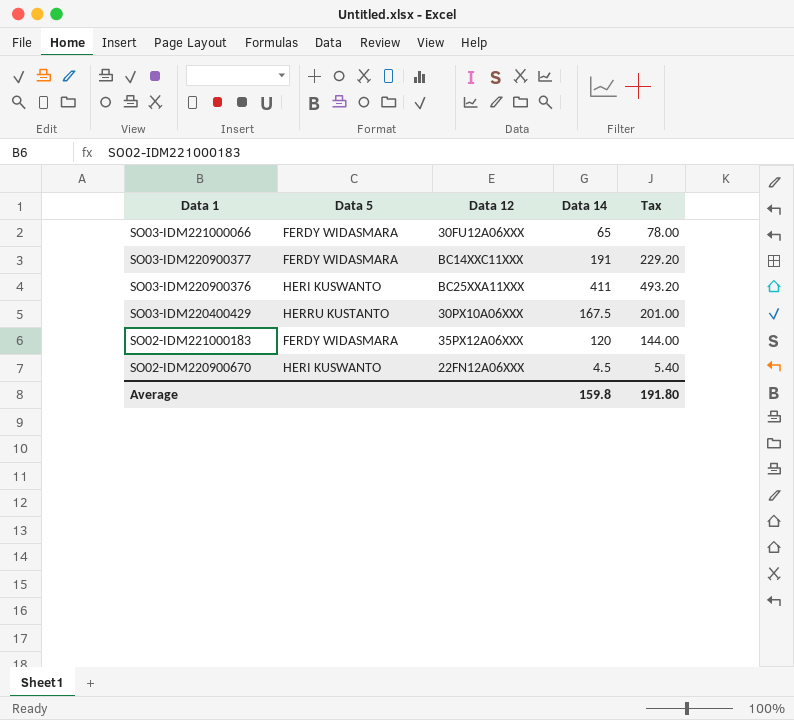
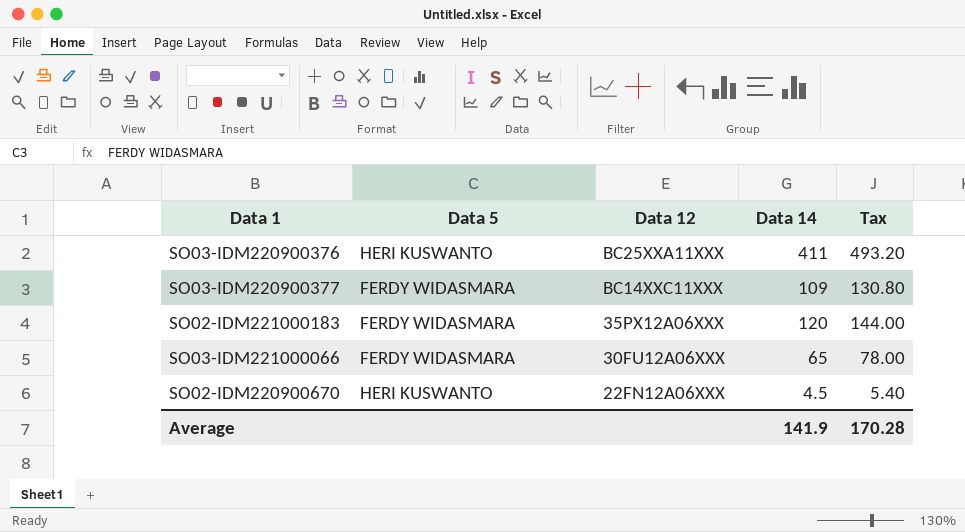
row order: Data 1 descending -> Data 12 descending
row SO03-IDM220400429: HERRU KUSTANTO | 30PX10A06XXX | 167.5 | 201.00 -> none
SO03-IDM220900377 | Data 14: 191 -> 109
SO03-IDM220900377 | Tax: 229.20 -> 130.80
Average | Data 14: 159.8 -> 141.9
Average | Tax: 191.80 -> 170.28

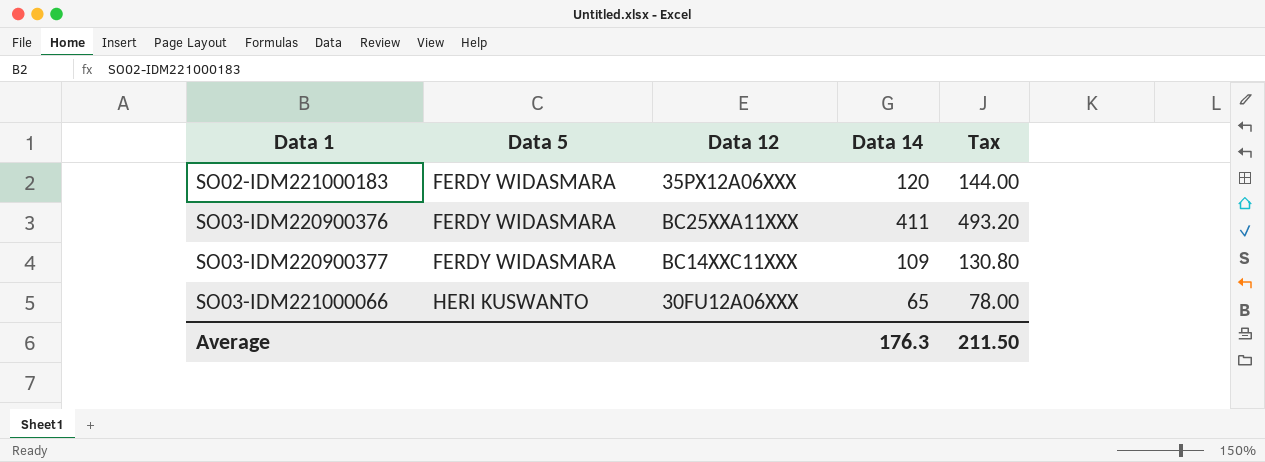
row order: Data 12 descending -> Data 1 ascending
row SO02-IDM220900670: HERI KUSWANTO | 22FN12A06XXX | 4.5 | 5.40 -> none
SO03-IDM220900376 | Data 5: HERI KUSWANTO -> FERDY WIDASMARA
SO03-IDM221000066 | Data 5: FERDY WIDASMARA -> HERI KUSWANTO
Average | Data 14: 141.9 -> 176.3
Average | Tax: 170.28 -> 211.50

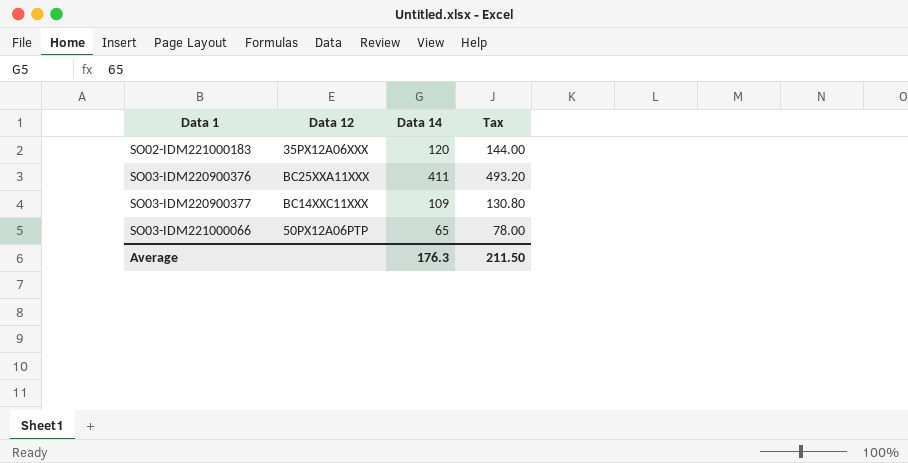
column Data 5 | position: 2 -> none
SO03-IDM221000066 | Data 12: 30FU12A06XXX -> 50PX12A06PTP

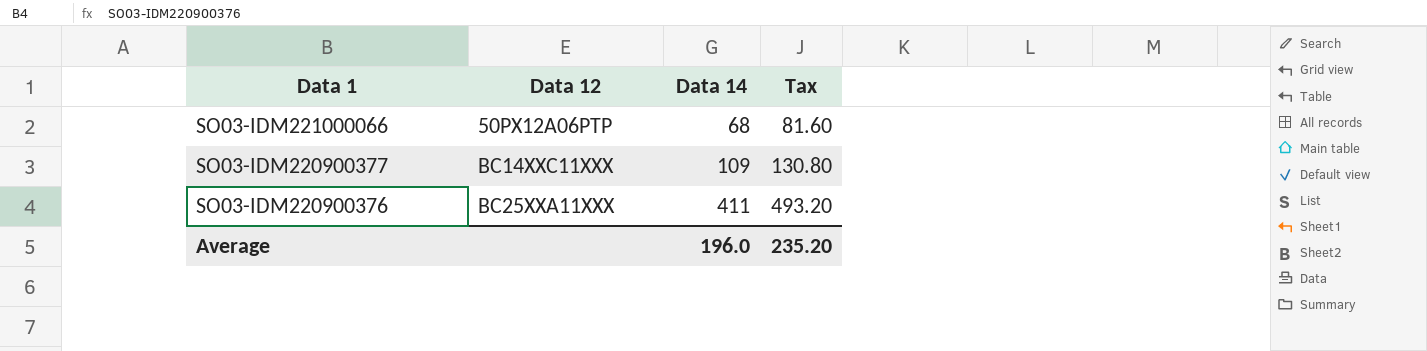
row order: Data 1 ascending -> Data 1 descending
row SO02-IDM221000183: 35PX12A06XXX | 120 | 144.00 -> none
SO03-IDM221000066 | Data 14: 65 -> 68
SO03-IDM221000066 | Tax: 78.00 -> 81.60
Average | Data 14: 176.3 -> 196.0
Average | Tax: 211.50 -> 235.20

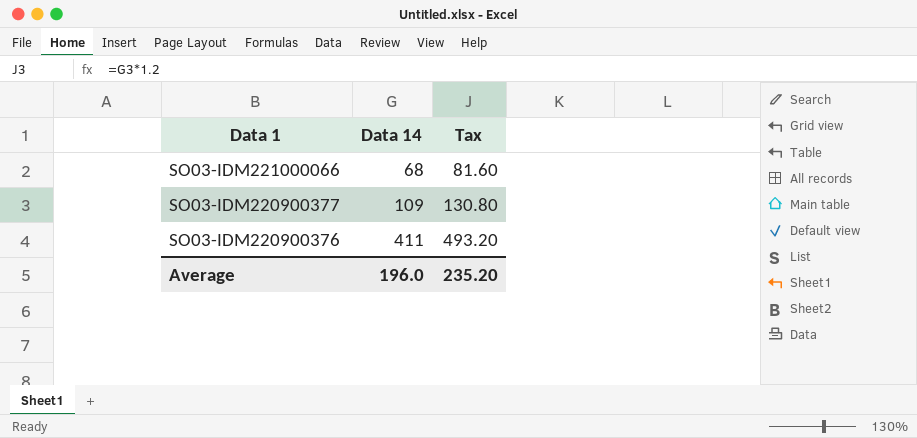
column Data 12 | position: 2 -> none

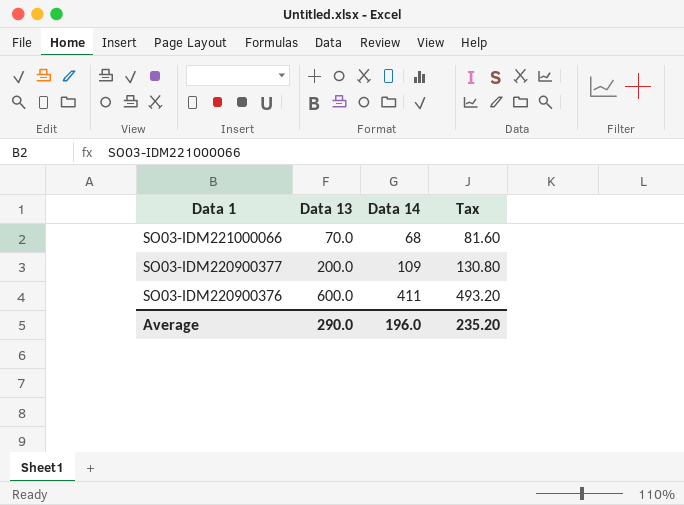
column Data 13 | position: none -> 2

